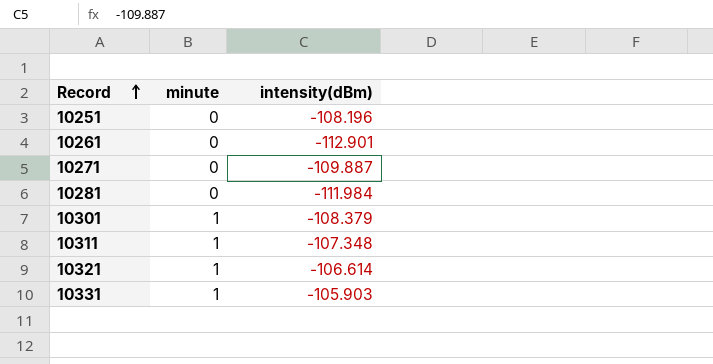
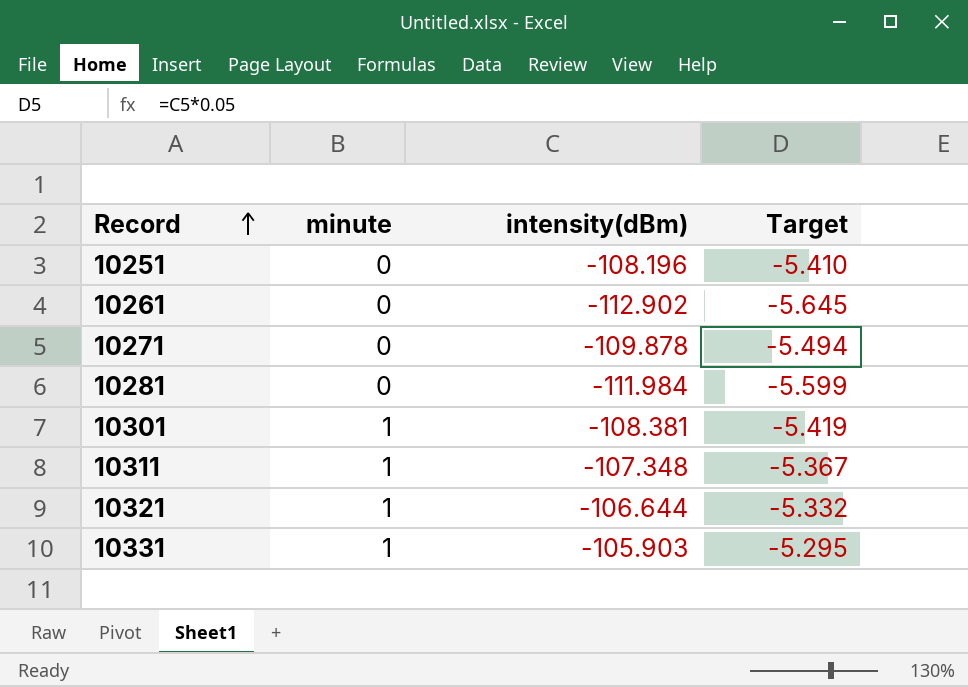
column Target | formula: none -> [intensity(dBm)] * 0.05
10261 | intensity(dBm): -112.901 -> -112.902
10271 | intensity(dBm): -109.887 -> -109.878
10301 | intensity(dBm): -108.379 -> -108.381
10321 | intensity(dBm): -106.614 -> -106.644

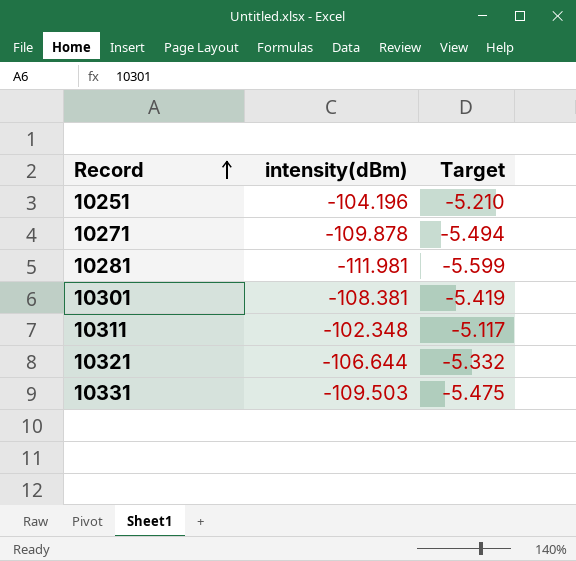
column minute | position: 2 -> none
row 10261: 0 | -112.902 | -5.645 -> none
10251 | intensity(dBm): -108.196 -> -104.196
10251 | Target: -5.410 -> -5.210
10281 | intensity(dBm): -111.984 -> -111.981
10311 | intensity(dBm): -107.348 -> -102.348
10311 | Target: -5.367 -> -5.117
10331 | intensity(dBm): -105.903 -> -109.503
10331 | Target: -5.295 -> -5.475

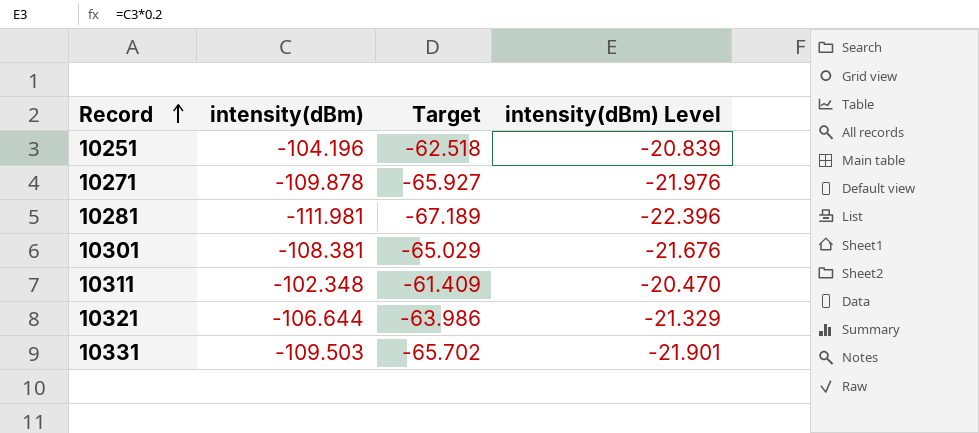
column Target | formula: [intensity(dBm)] * 0.05 -> [intensity(dBm)] * 0.6
column intensity(dBm) Level | formula: none -> [intensity(dBm)] * 0.2

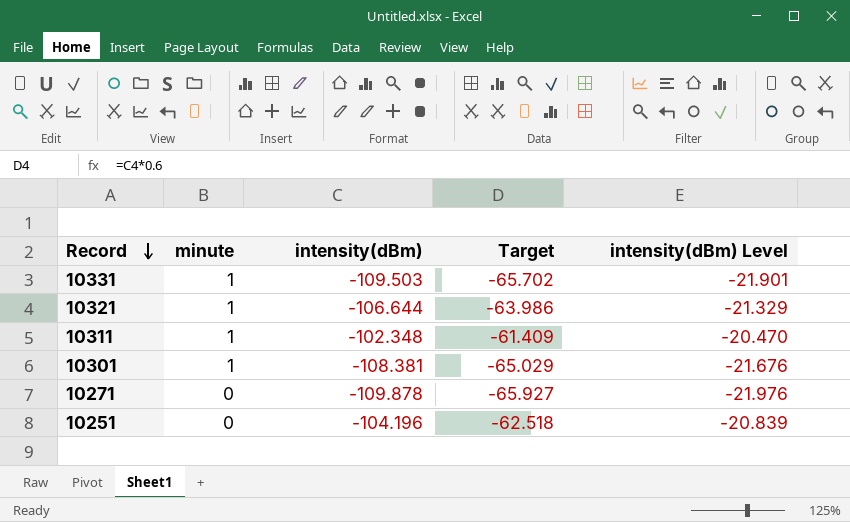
row order: Record ascending -> Record descending
column minute | position: none -> 2
row 10281: -111.981 | -67.189 | -22.396 -> none

